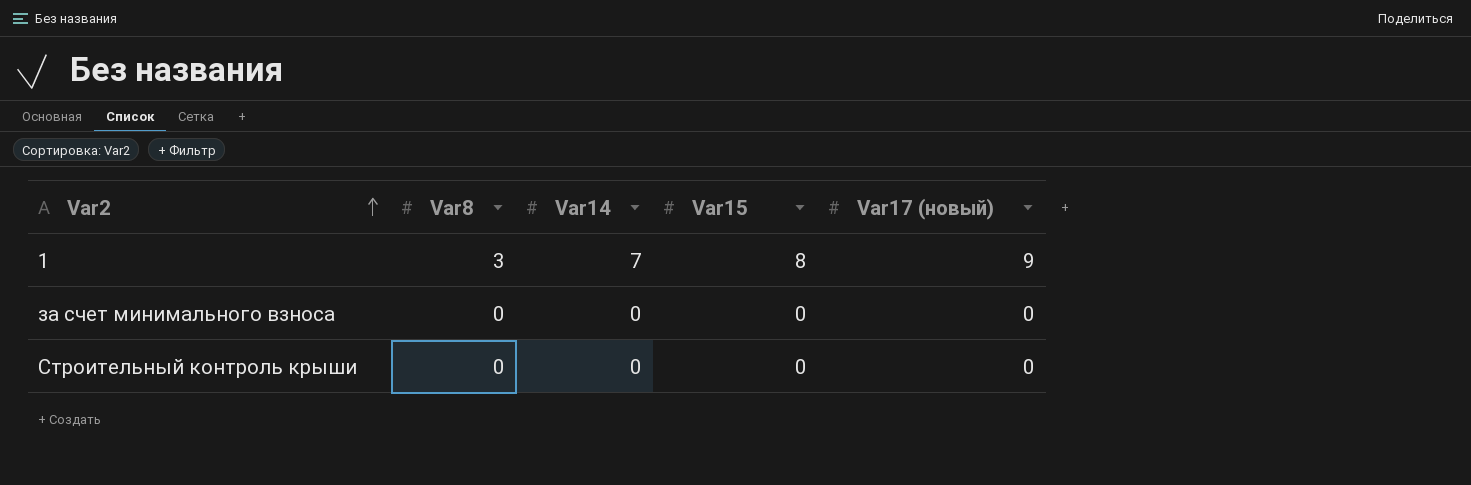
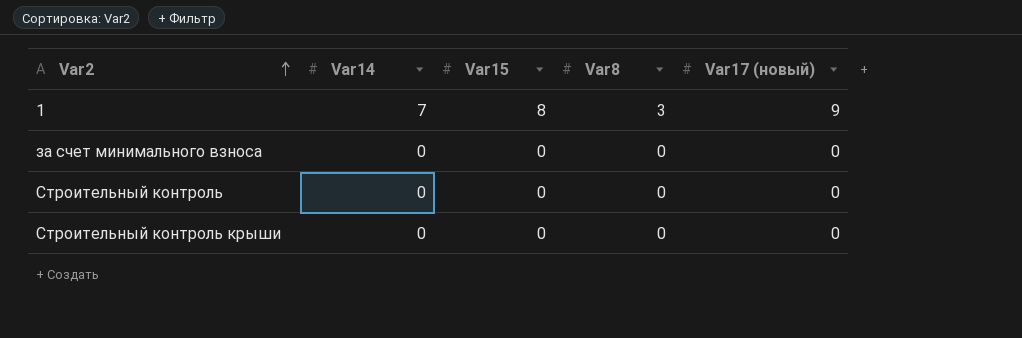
column Var8 | position: 2 -> 4
row Строительный контроль: none -> 0 | 0 | 0 | 0

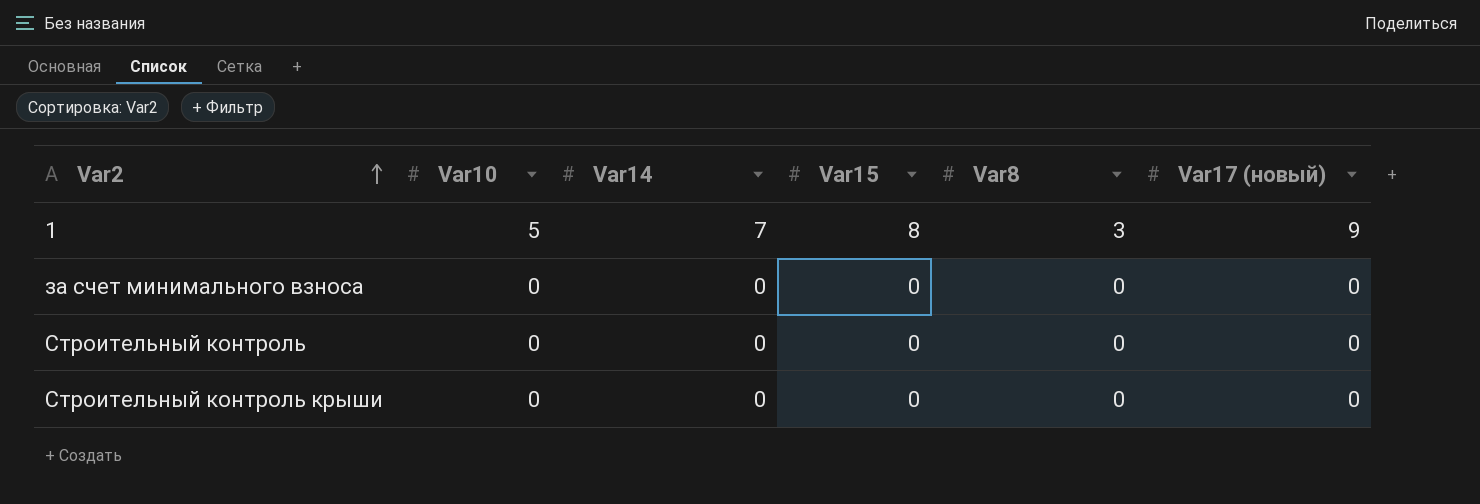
column Var10 | position: none -> 2

